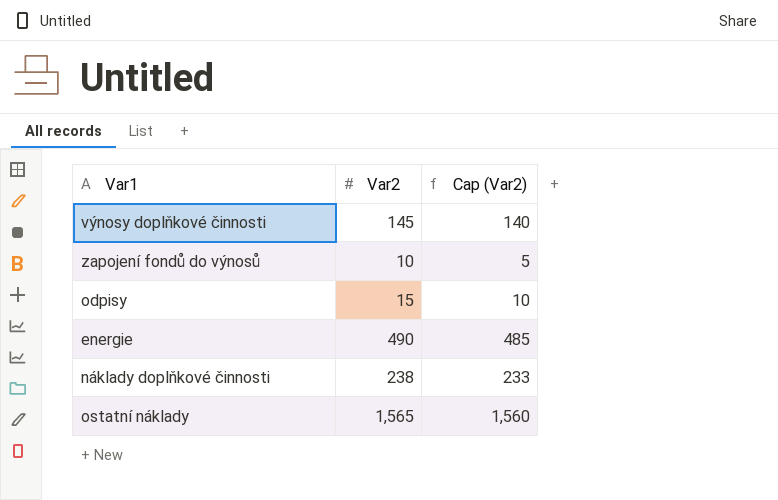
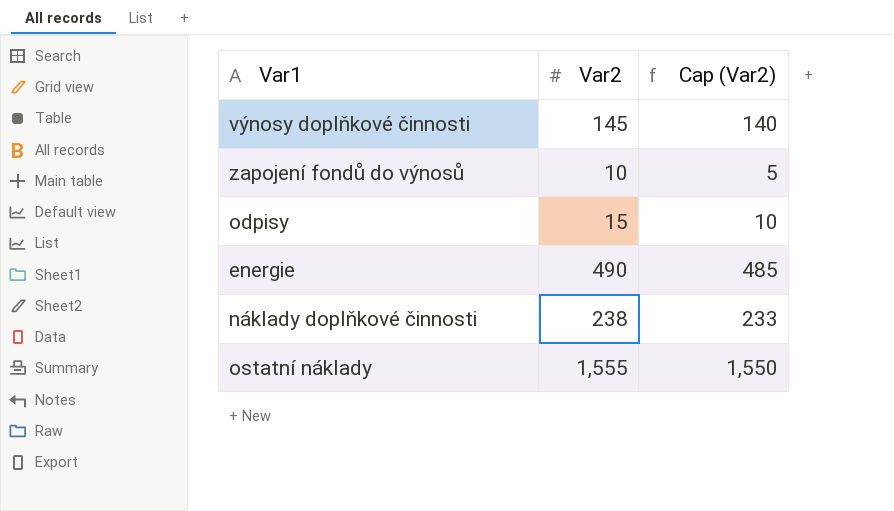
ostatní náklady | Var2: 1,565 -> 1,555
ostatní náklady | Cap (Var2): 1,560 -> 1,550

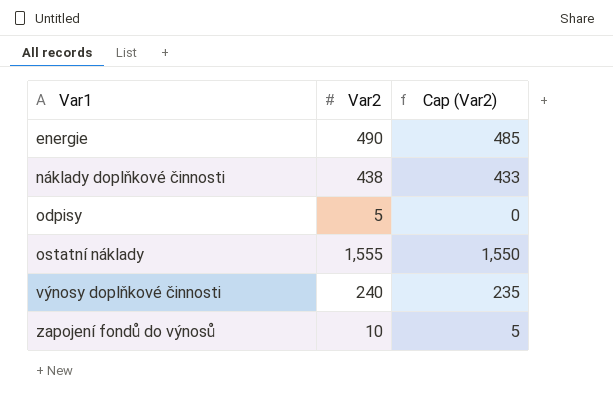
row order: none -> Var1 ascending
náklady doplňkové činnosti | Var2: 238 -> 438
náklady doplňkové činnosti | Cap (Var2): 233 -> 433
odpisy | Var2: 15 -> 5
odpisy | Cap (Var2): 10 -> 0
výnosy doplňkové činnosti | Var2: 145 -> 240
výnosy doplňkové činnosti | Cap (Var2): 140 -> 235

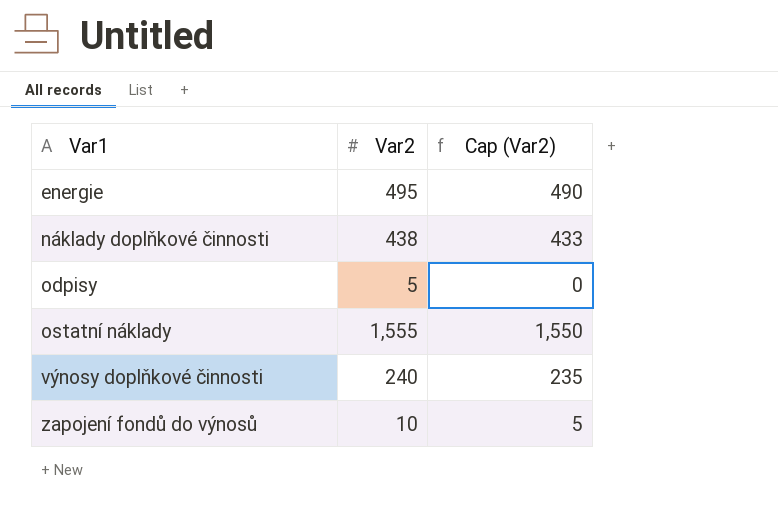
energie | Var2: 490 -> 495
energie | Cap (Var2): 485 -> 490

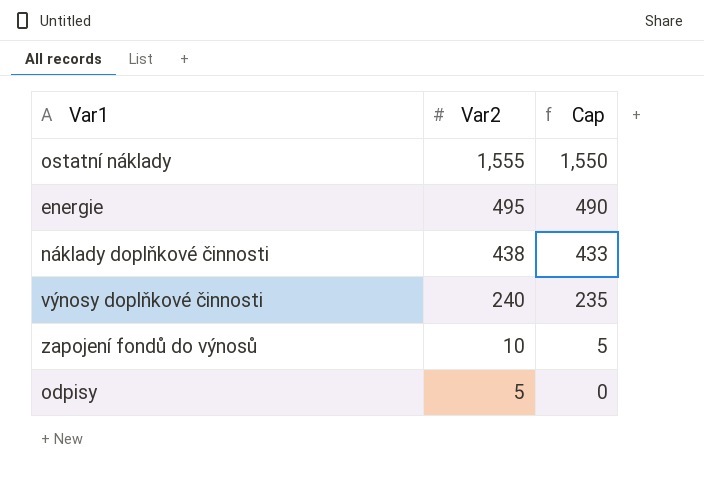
row order: Var1 ascending -> Var2 descending
column name: Cap (Var2) -> Cap

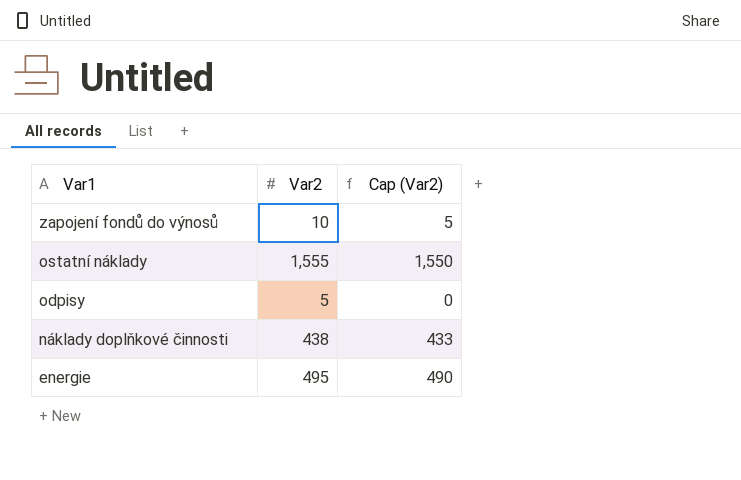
row order: Var2 descending -> Var1 descending
column name: Cap -> Cap (Var2)
row výnosy doplňkové činnosti: 240 | 235 -> none

